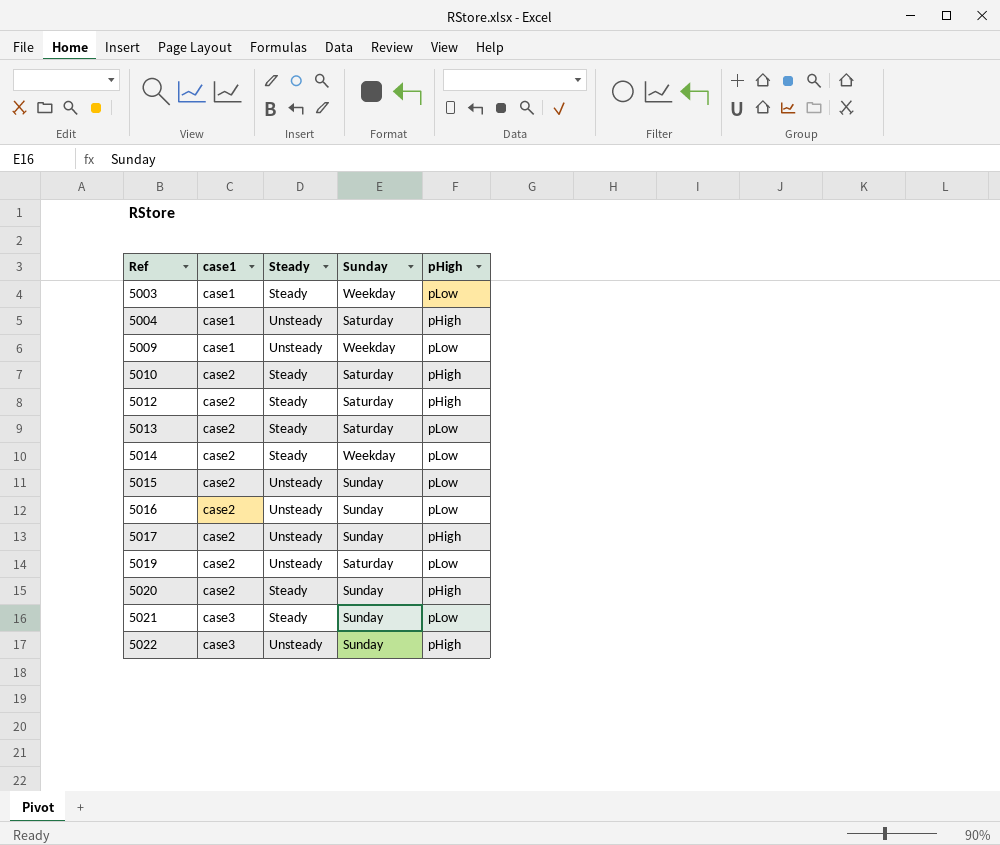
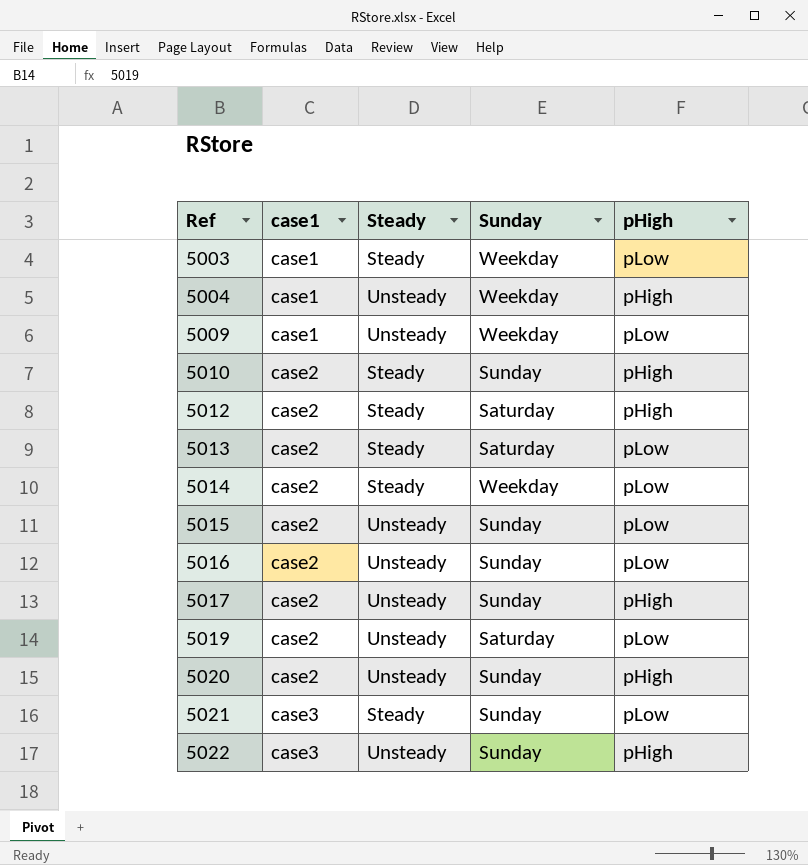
5004 | Sunday: Saturday -> Weekday
5010 | Sunday: Saturday -> Sunday
5020 | Steady: Steady -> Unsteady

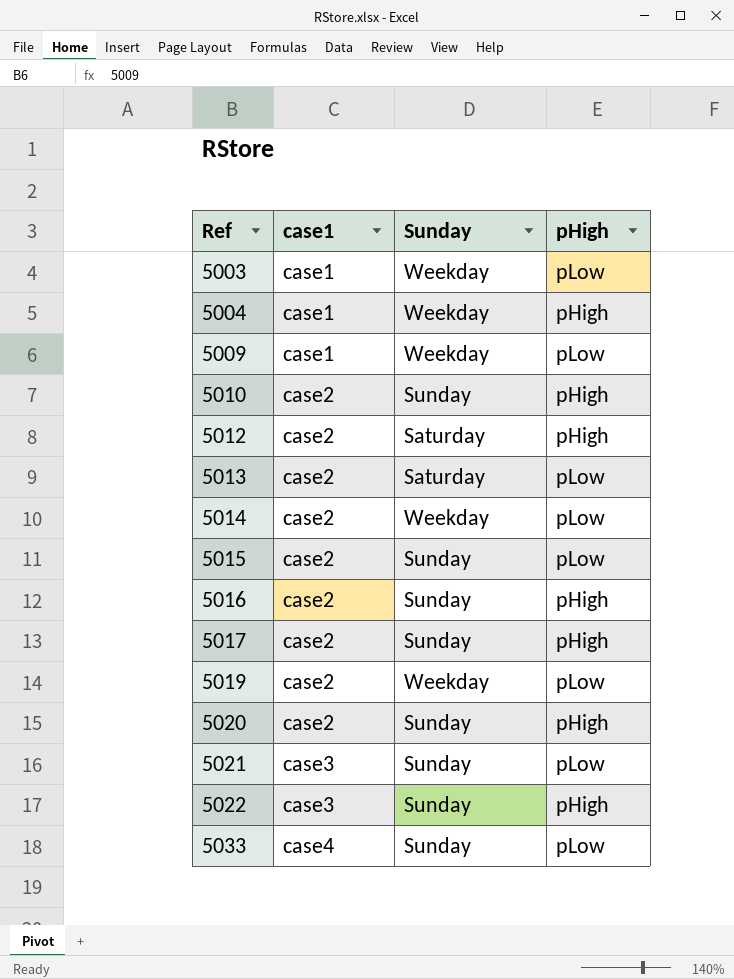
column Steady | position: 3 -> none
5016 | pHigh: pLow -> pHigh
5019 | Sunday: Saturday -> Weekday
row 5033: none -> case4 | Sunday | pLow

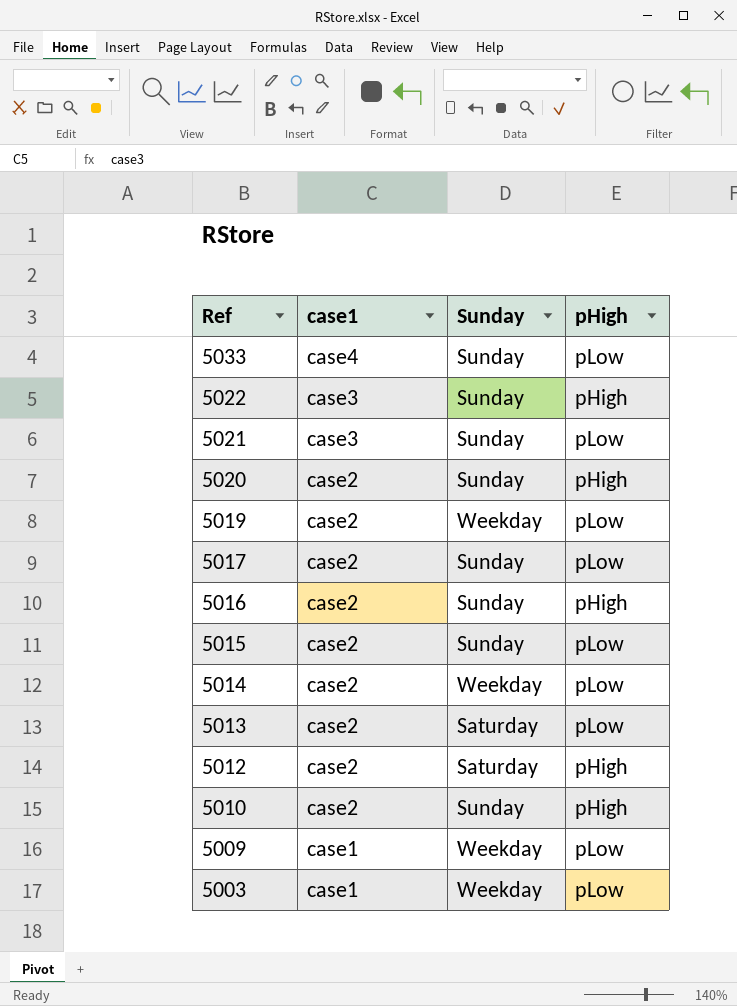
row order: Ref ascending -> Ref descending
row 5004: case1 | Weekday | pHigh -> none
5017 | pHigh: pHigh -> pLow

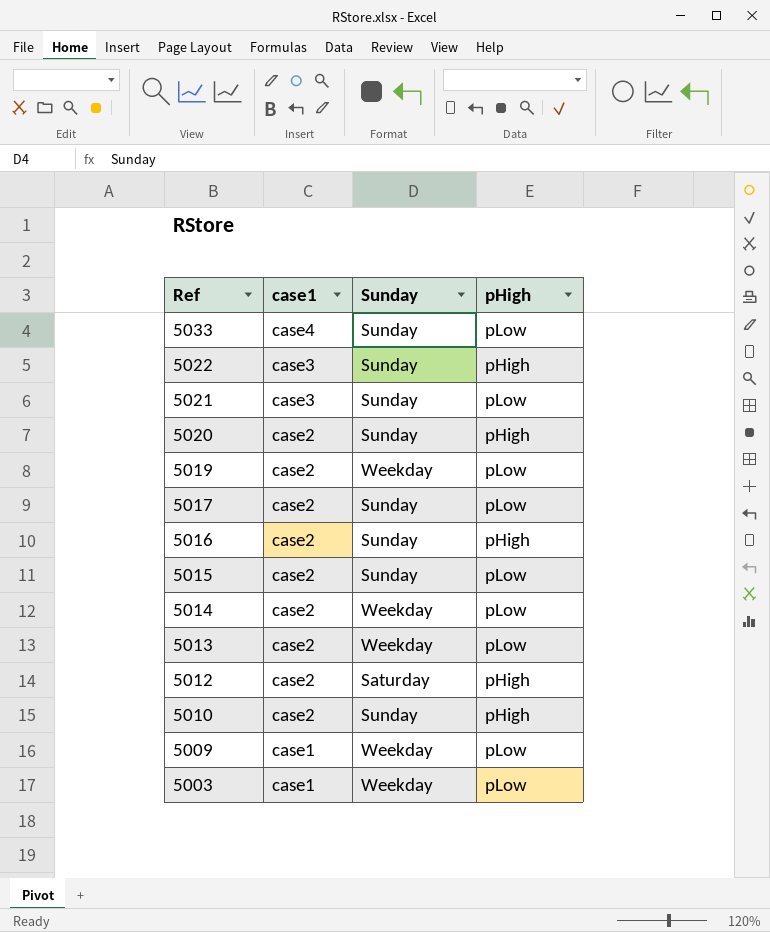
5013 | Sunday: Saturday -> Weekday

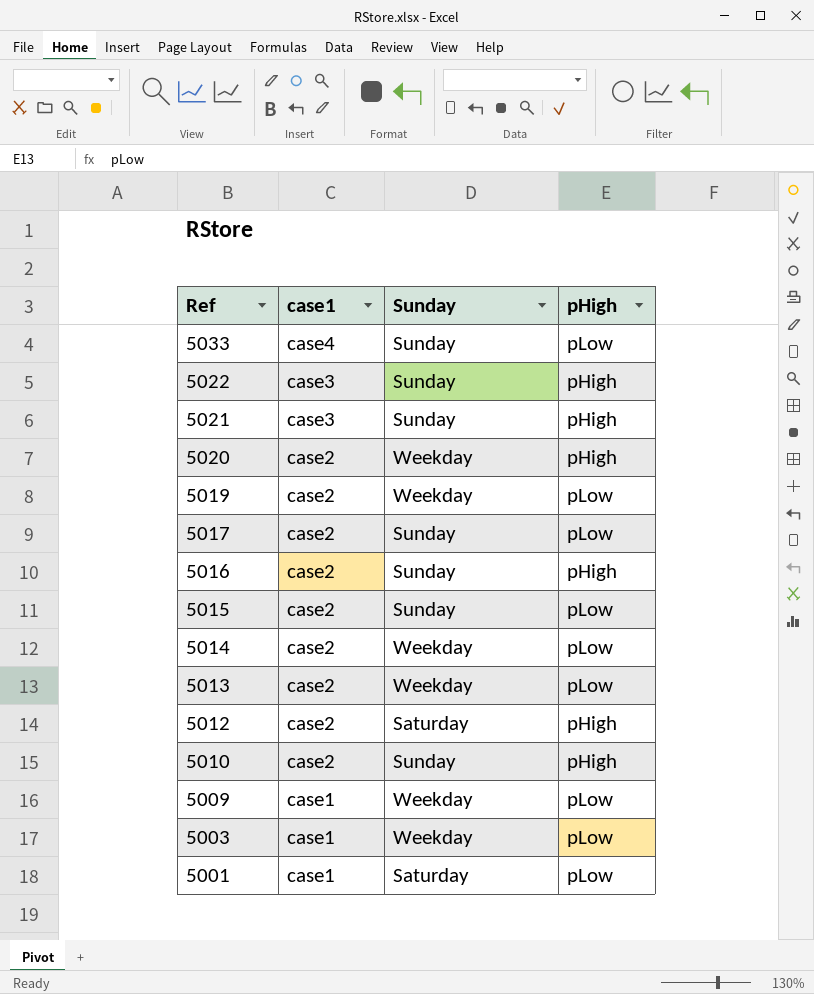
5021 | pHigh: pLow -> pHigh
5020 | Sunday: Sunday -> Weekday
row 5001: none -> case1 | Saturday | pLow

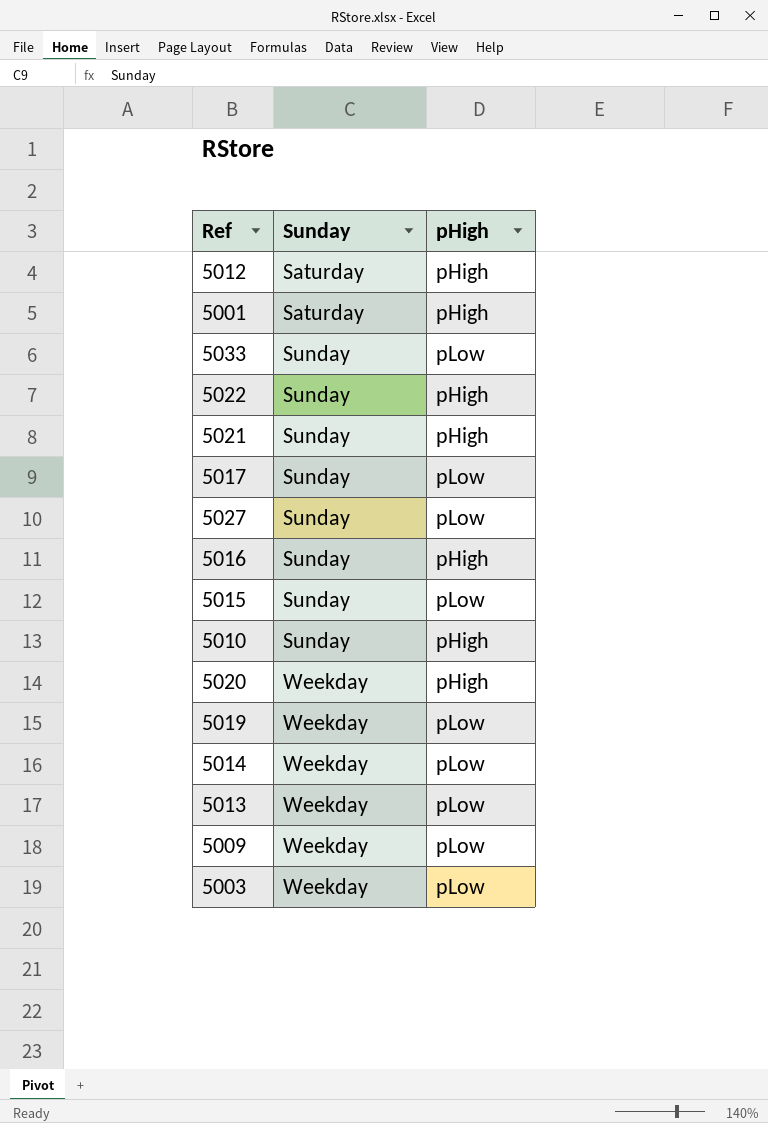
row order: Ref descending -> Sunday ascending
column case1 | position: 2 -> none
5001 | pHigh: pLow -> pHigh
row 5027: none -> Sunday | pLow

